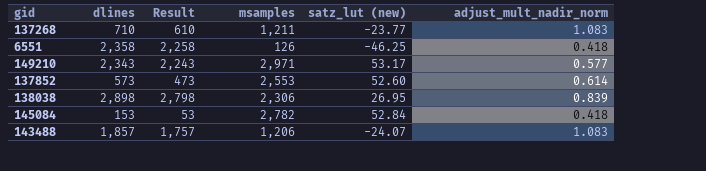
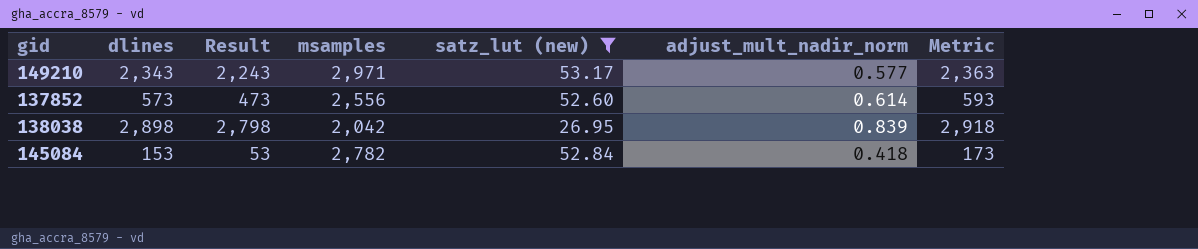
filter: none -> satz_lut (new) >= 26.95
column Metric | formula: none -> [dlines] + 20
137852 | msamples: 2,553 -> 2,556
138038 | msamples: 2,306 -> 2,042

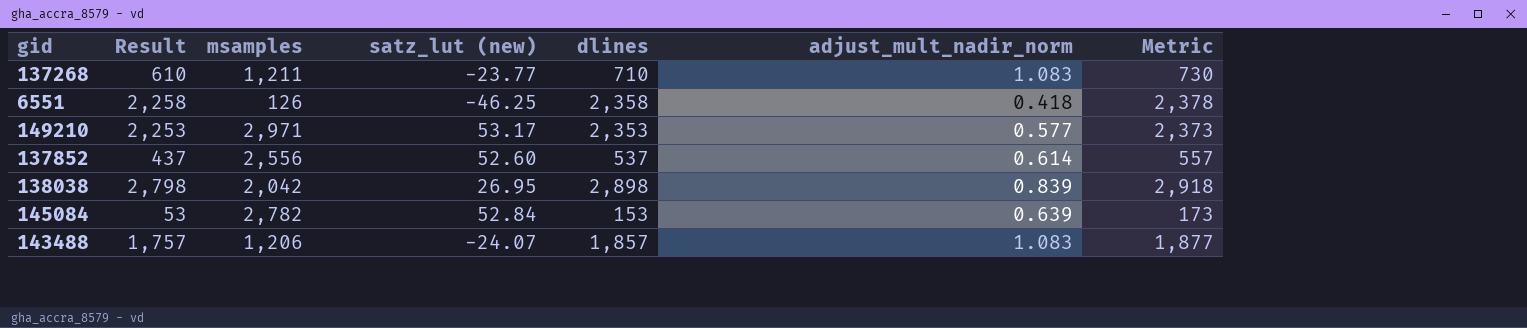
filter: satz_lut (new) >= 26.95 -> none
column dlines | position: 2 -> 5
149210 | Result: 2,243 -> 2,253
149210 | dlines: 2,343 -> 2,353
149210 | Metric: 2,363 -> 2,373
137852 | Result: 473 -> 437
137852 | dlines: 573 -> 537
137852 | Metric: 593 -> 557
145084 | adjust_mult_nadir_norm: 0.418 -> 0.639

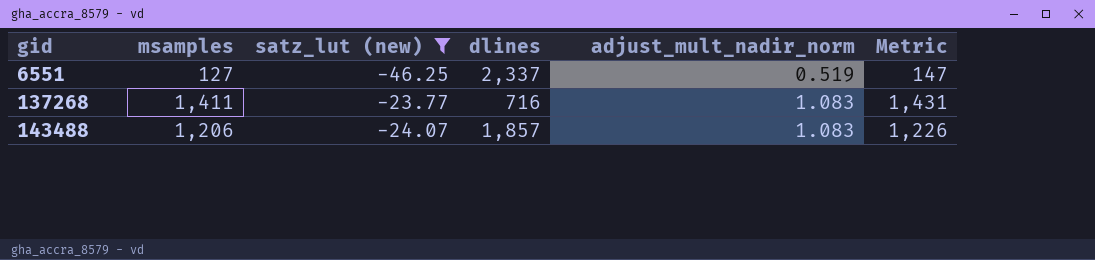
filter: none -> satz_lut (new) <= -23.77
row order: none -> gid ascending
column Result | formula: [dlines] - 100 -> none
column Metric | formula: [dlines] + 20 -> [msamples] + 20
6551 | msamples: 126 -> 127
6551 | dlines: 2,358 -> 2,337
6551 | adjust_mult_nadir_norm: 0.418 -> 0.519
137268 | msamples: 1,211 -> 1,411
137268 | dlines: 710 -> 716

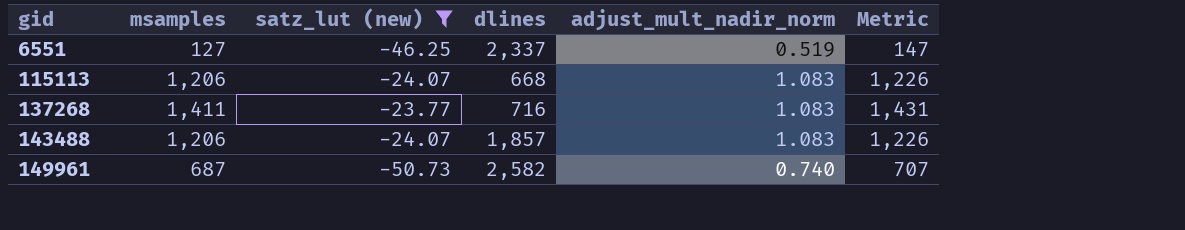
row 115113: none -> 1,206 | -24.07 | 668 | 1.083 | 1,226
row 149961: none -> 687 | -50.73 | 2,582 | 0.740 | 707

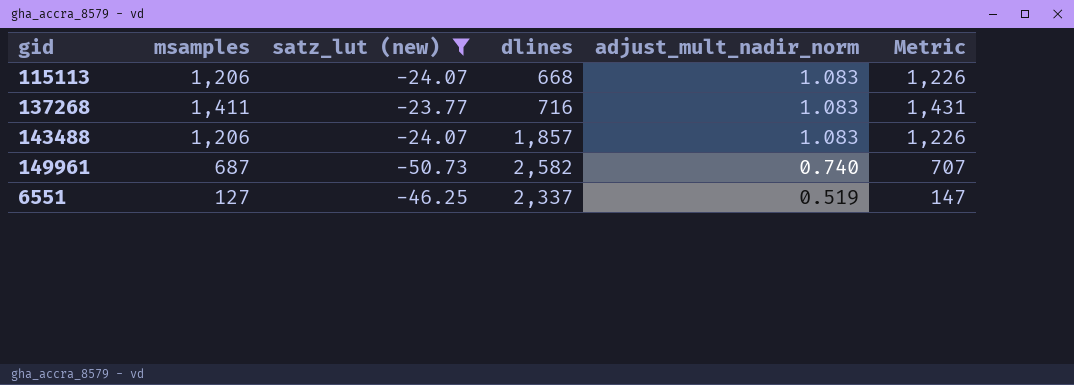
row order: gid ascending -> adjust_mult_nadir_norm descending

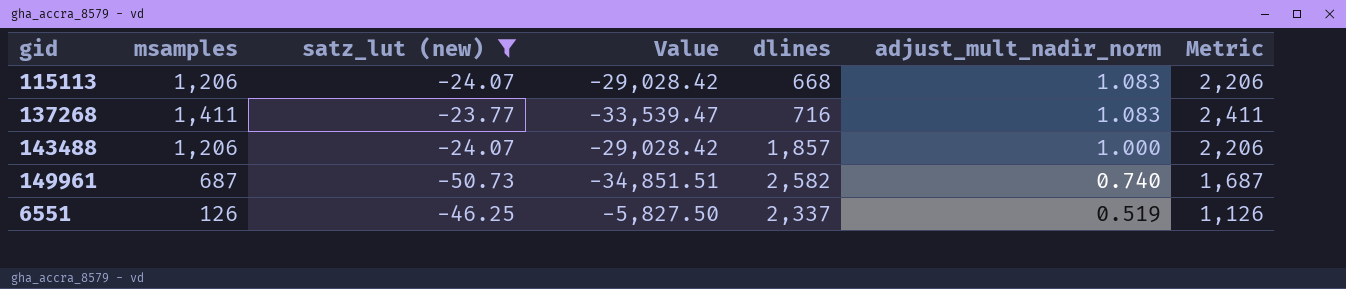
column Value | formula: none -> [msamples] * [satz_lut (new)]
column Metric | formula: [msamples] + 20 -> [msamples] + 1000
143488 | adjust_mult_nadir_norm: 1.083 -> 1.000
6551 | msamples: 127 -> 126

